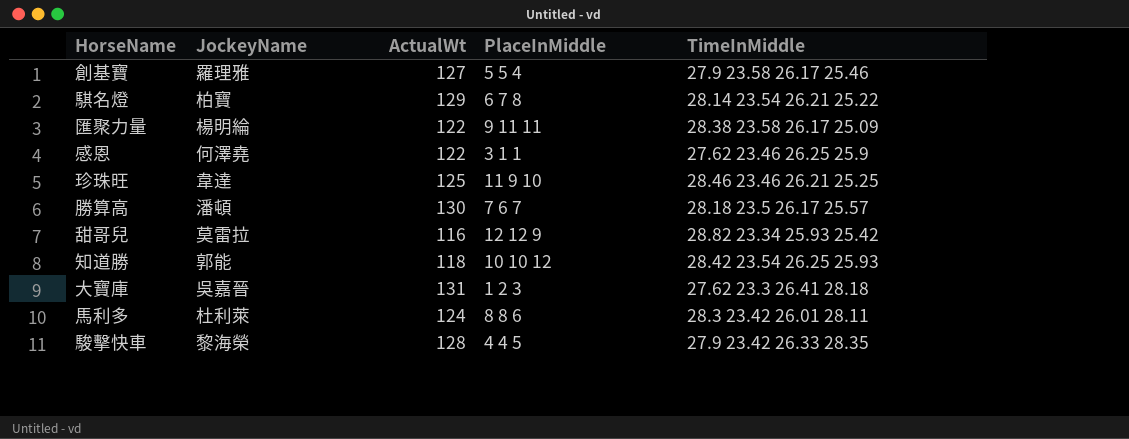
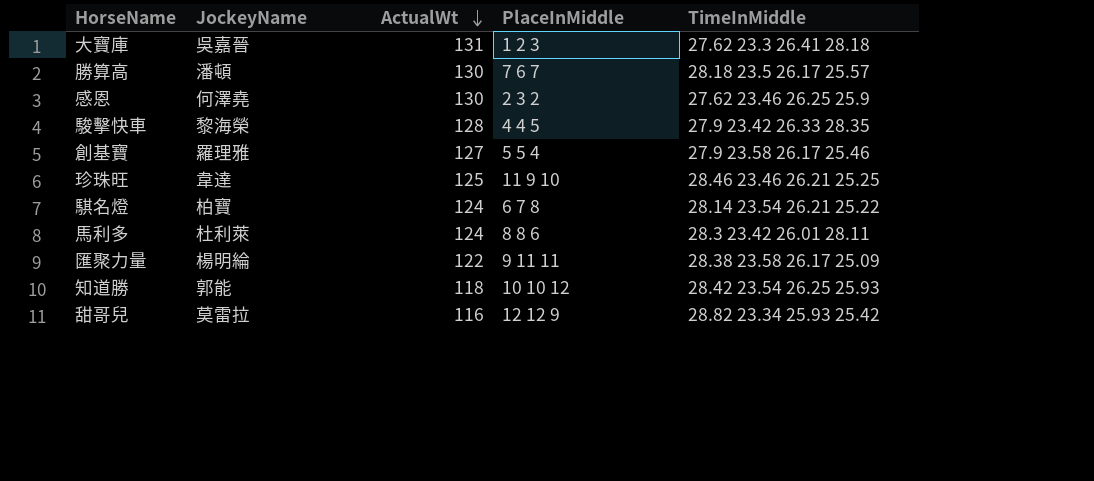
row order: none -> ActualWt descending
感恩 | ActualWt: 122 -> 130
感恩 | PlaceInMiddle: 3 1 1 -> 2 3 2
騏名燈 | ActualWt: 129 -> 124

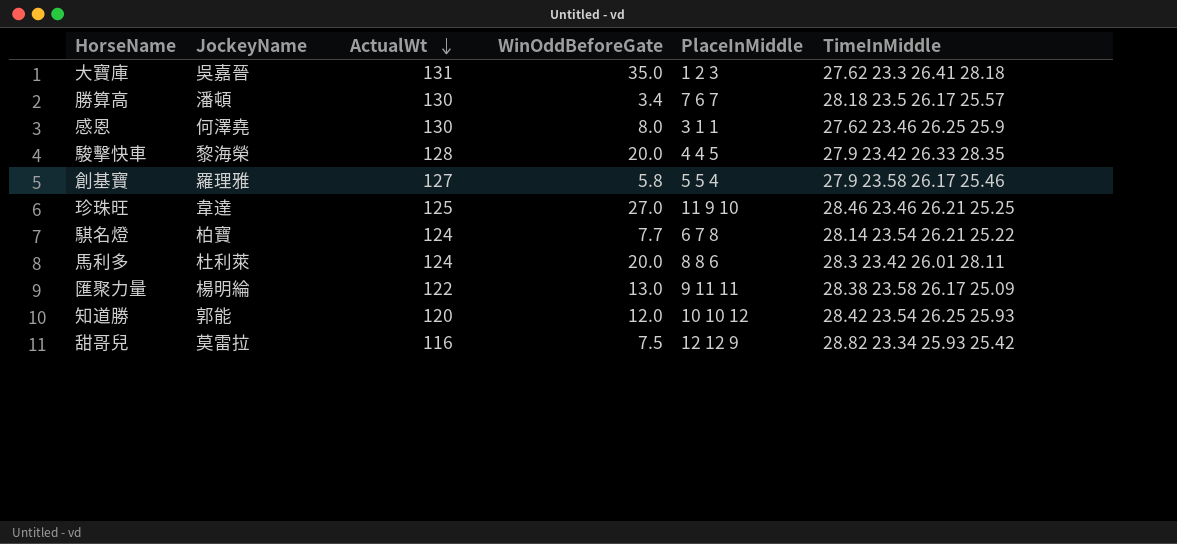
column WinOddBeforeGate | position: none -> 4
感恩 | PlaceInMiddle: 2 3 2 -> 3 1 1
知道勝 | ActualWt: 118 -> 120

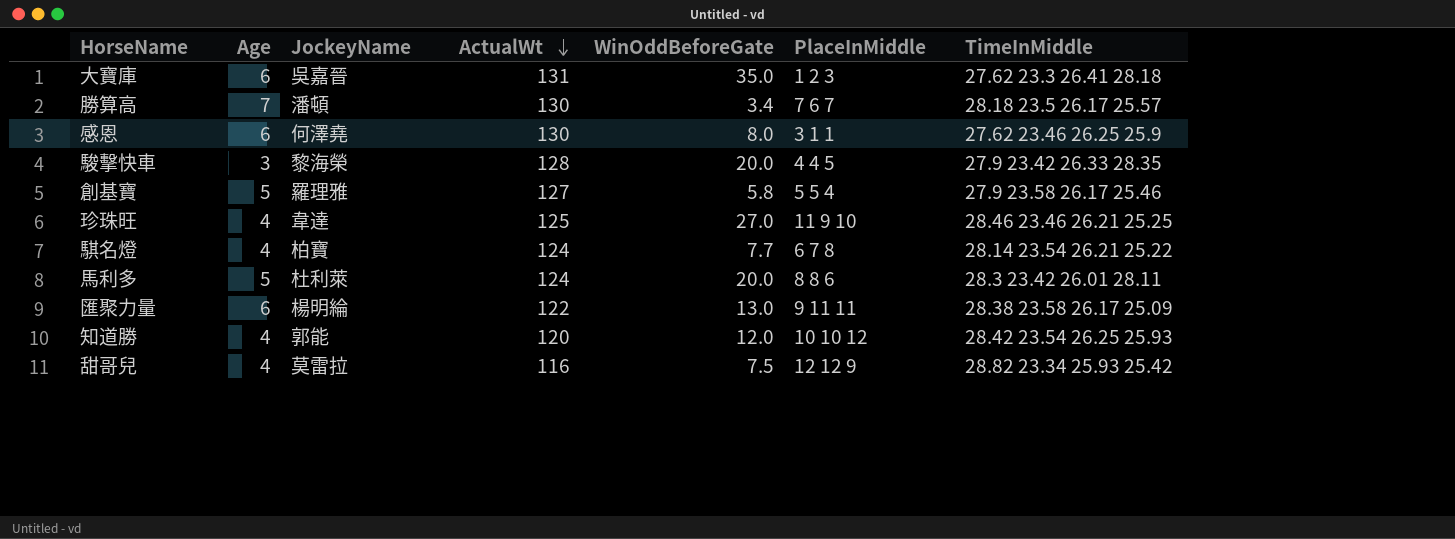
column Age | position: none -> 2

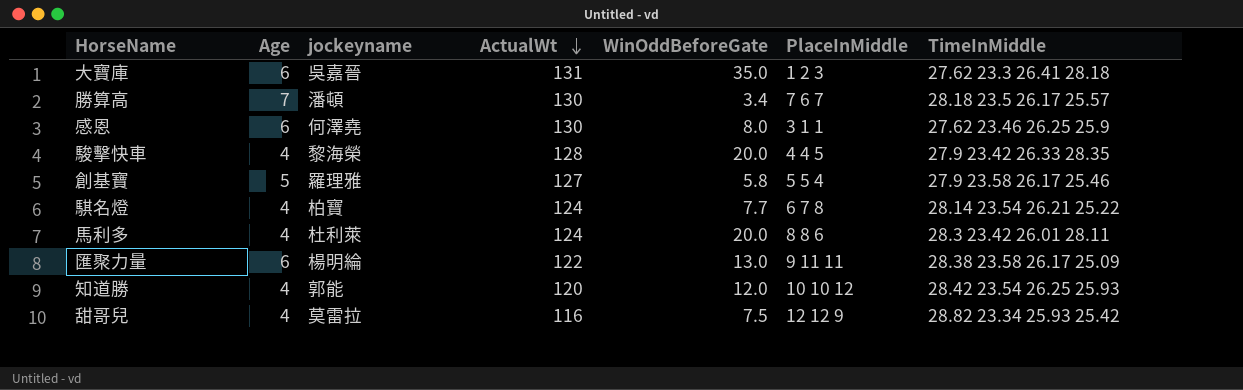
column name: JockeyName -> jockeyname
row 珍珠旺: 4 | 韋達 | 125 | 27.0 | 11 9 10 | 28.46 23.46 26.21 25.25 -> none
駿擊快車 | Age: 3 -> 4
馬利多 | Age: 5 -> 4

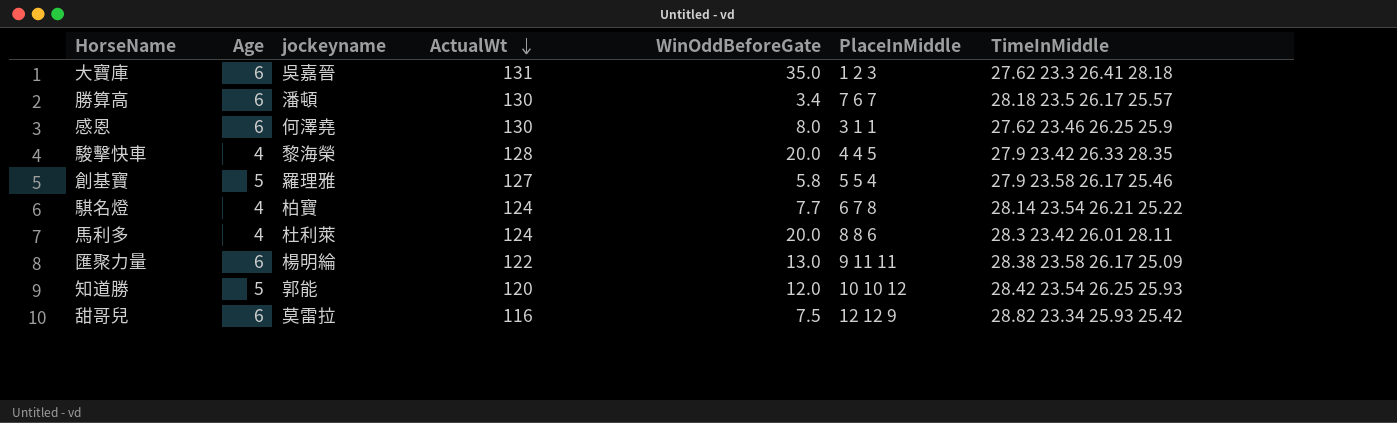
勝算高 | Age: 7 -> 6
知道勝 | Age: 4 -> 5
甜哥兒 | Age: 4 -> 6

